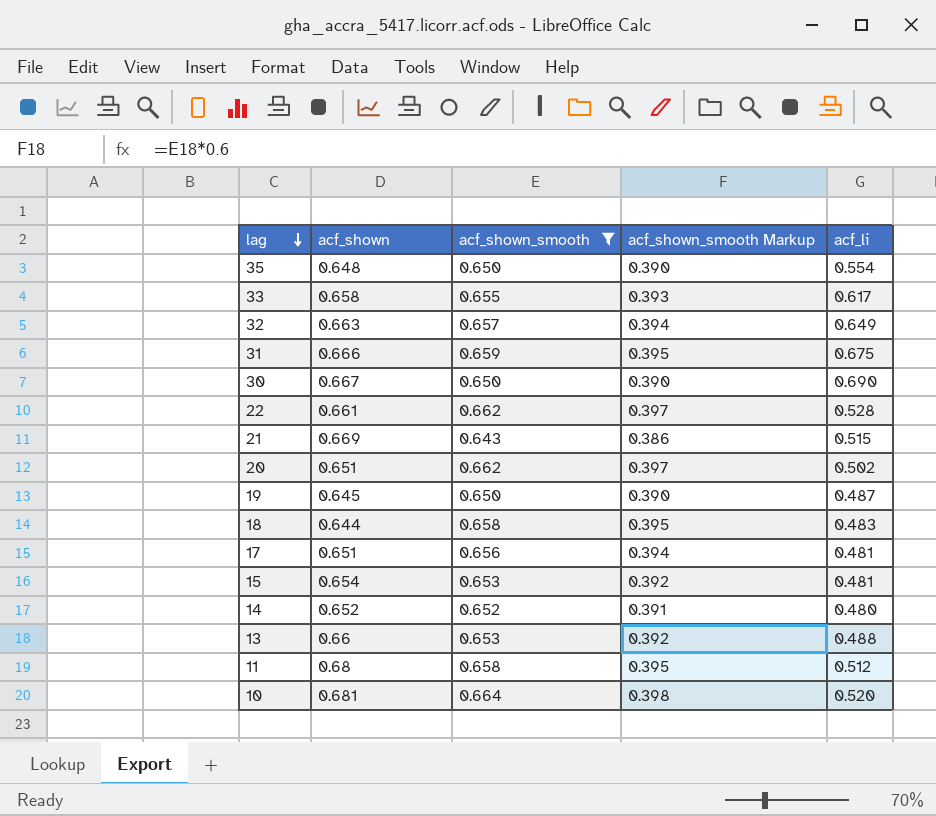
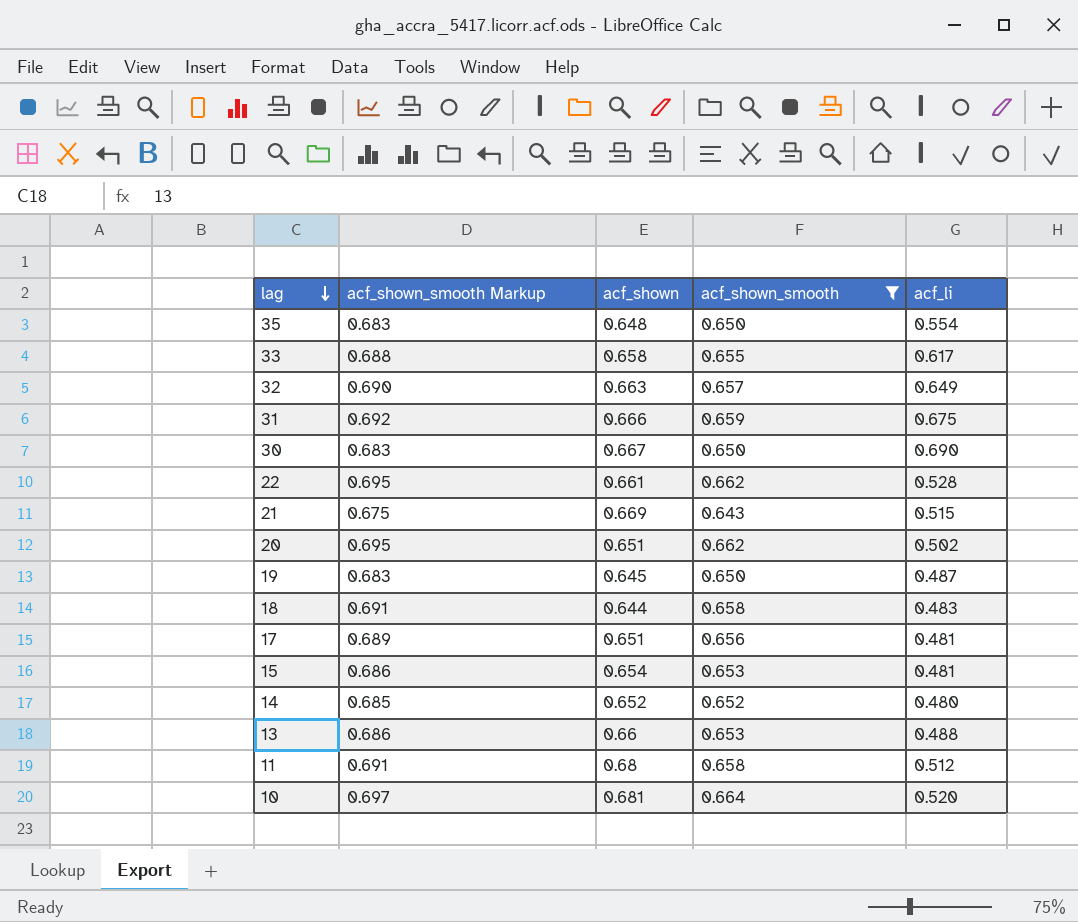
column acf_shown_smooth Markup | formula: [acf_shown_smooth] * 0.6 -> [acf_shown_smooth] * 1.05
column acf_shown_smooth Markup | position: 4 -> 2

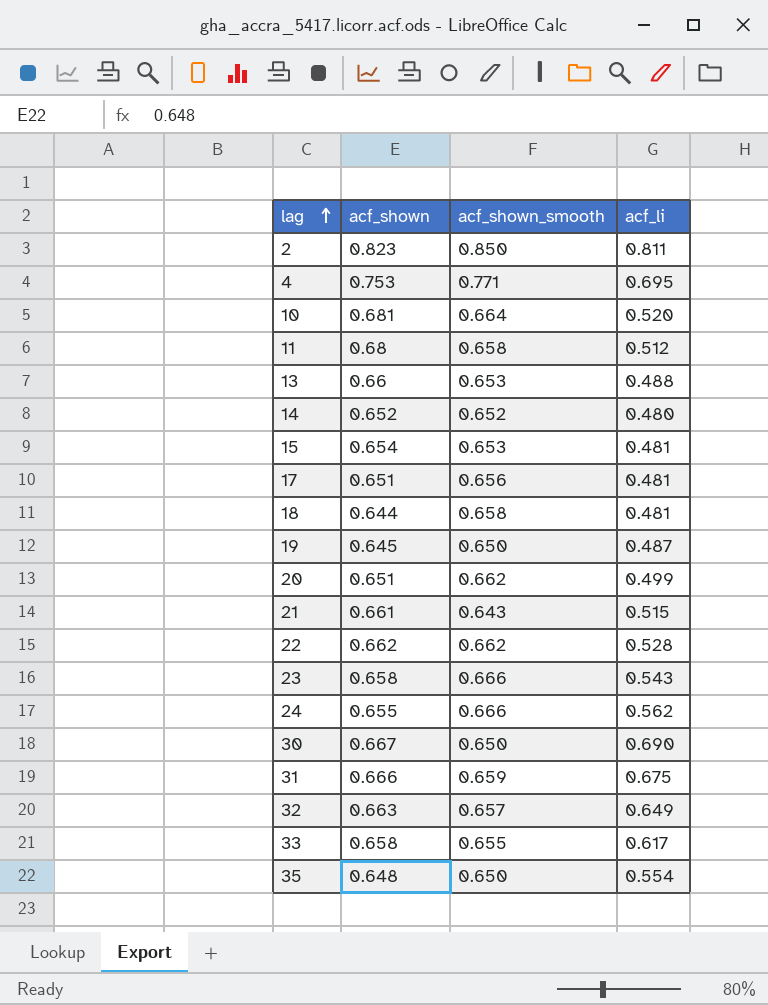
filter: acf_shown_smooth <= 0.664 -> none
row order: lag descending -> lag ascending
column acf_shown_smooth Markup | formula: [acf_shown_smooth] * 1.05 -> none
18 | acf_li: 0.483 -> 0.481
20 | acf_li: 0.502 -> 0.499
21 | acf_shown: 0.669 -> 0.661
22 | acf_shown: 0.661 -> 0.662

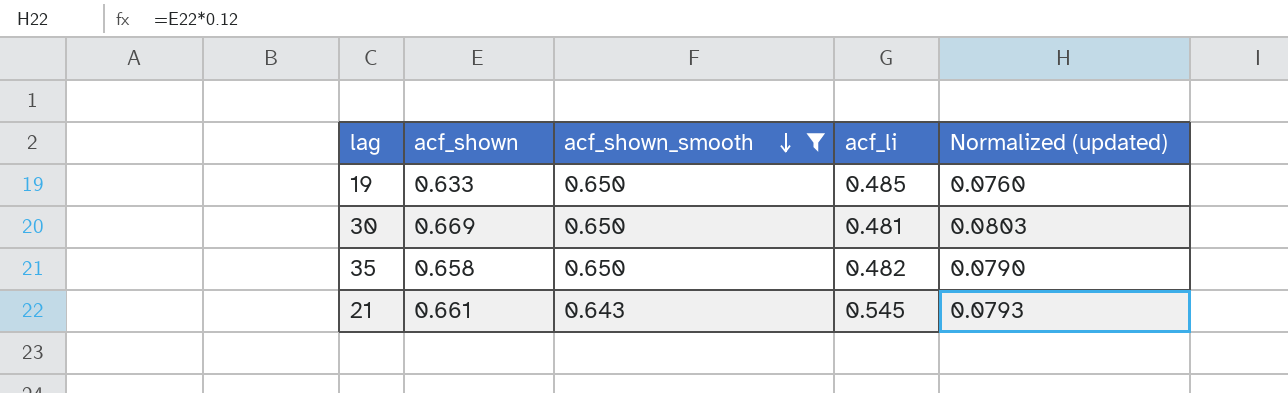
filter: none -> acf_shown_smooth <= 0.650
row order: lag ascending -> acf_shown_smooth descending
column Normalized (updated) | formula: none -> [acf_shown] * 0.12
19 | acf_shown: 0.645 -> 0.633
19 | acf_li: 0.487 -> 0.485
30 | acf_shown: 0.667 -> 0.669
30 | acf_li: 0.690 -> 0.481
35 | acf_shown: 0.648 -> 0.658
35 | acf_li: 0.554 -> 0.482
21 | acf_li: 0.515 -> 0.545

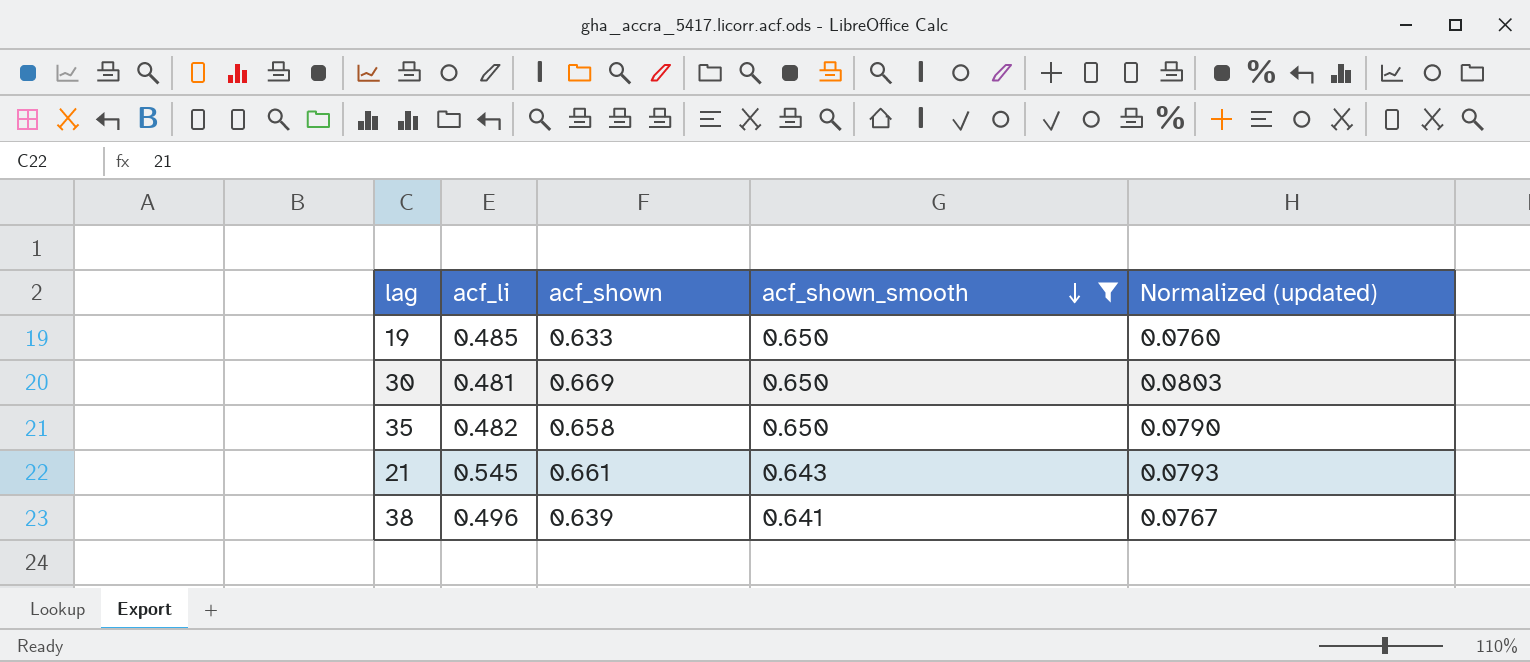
column acf_li | position: 4 -> 2
row 38: none -> 0.496 | 0.639 | 0.641 | 0.0767

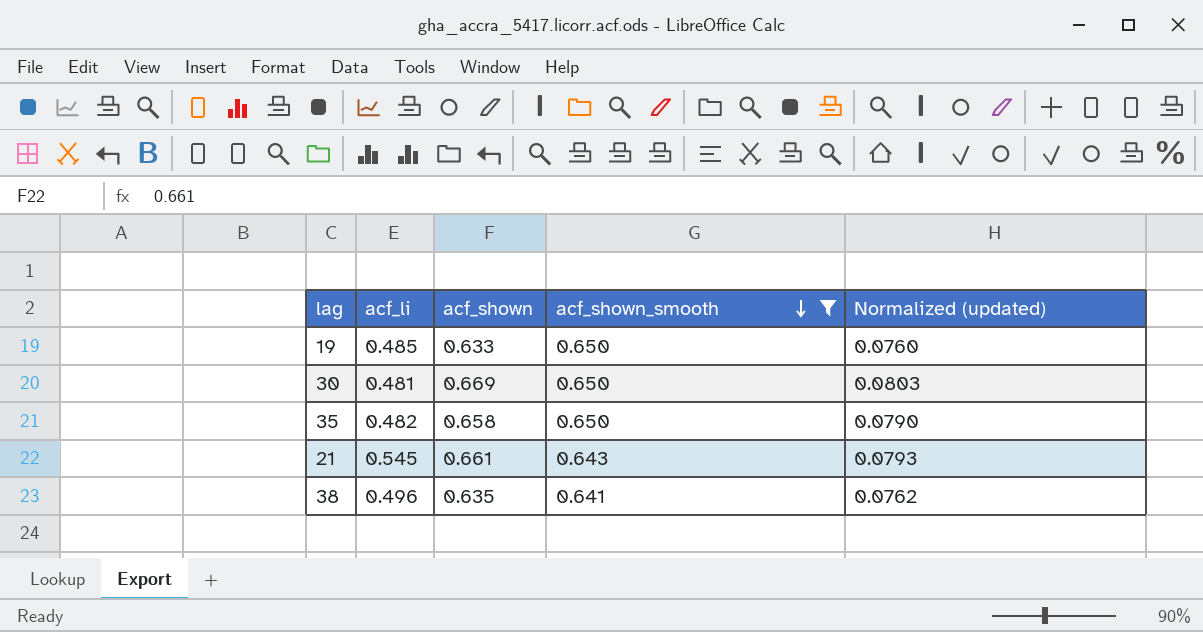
38 | acf_shown: 0.639 -> 0.635
38 | Normalized (updated): 0.0767 -> 0.0762

